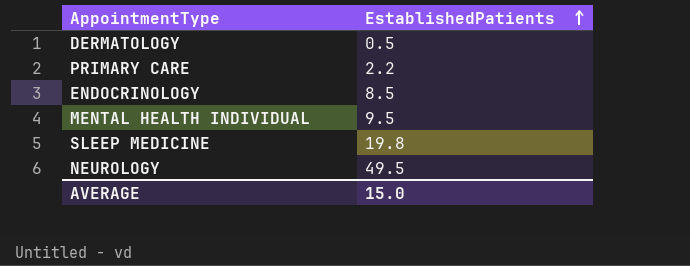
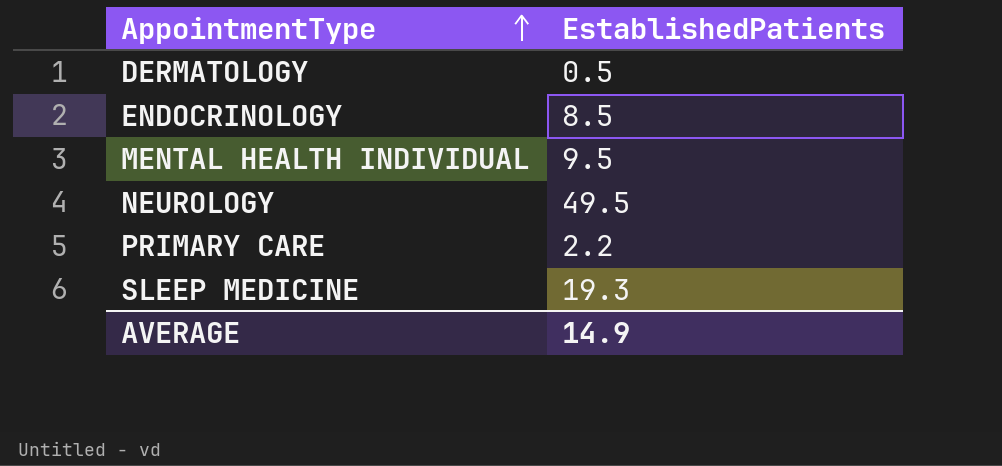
row order: EstablishedPatients ascending -> AppointmentType ascending
SLEEP MEDICINE | EstablishedPatients: 19.8 -> 19.3
AVERAGE | EstablishedPatients: 15.0 -> 14.9

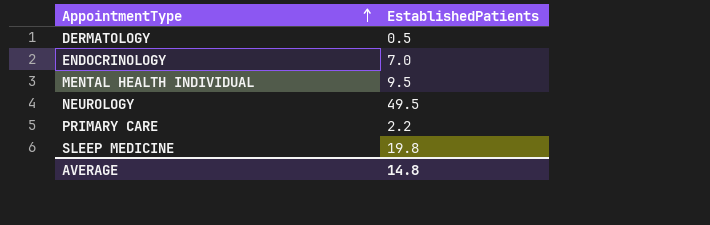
ENDOCRINOLOGY | EstablishedPatients: 8.5 -> 7.0
SLEEP MEDICINE | EstablishedPatients: 19.3 -> 19.8
AVERAGE | EstablishedPatients: 14.9 -> 14.8

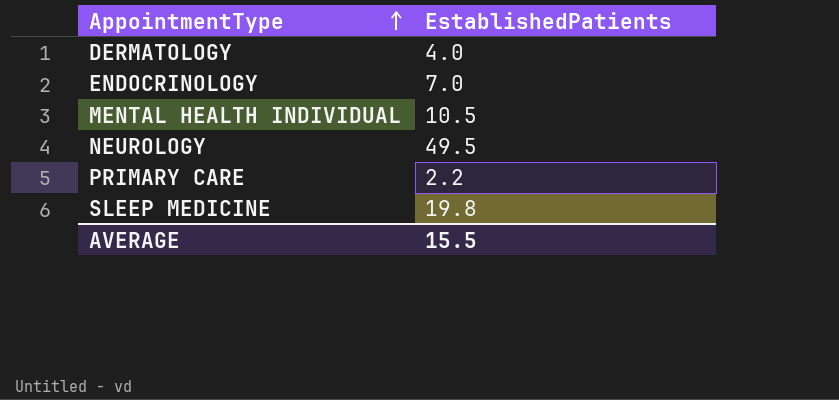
DERMATOLOGY | EstablishedPatients: 0.5 -> 4.0
MENTAL HEALTH INDIVIDUAL | EstablishedPatients: 9.5 -> 10.5
AVERAGE | EstablishedPatients: 14.8 -> 15.5

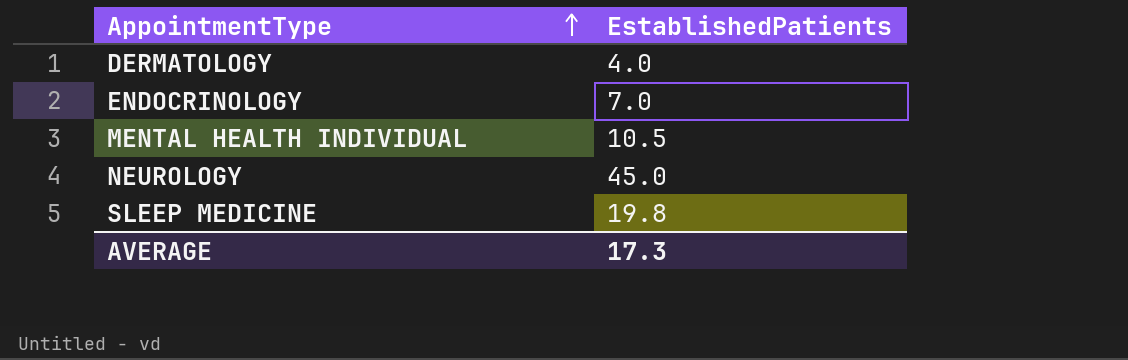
row PRIMARY CARE: 2.2 -> none
NEUROLOGY | EstablishedPatients: 49.5 -> 45.0
AVERAGE | EstablishedPatients: 15.5 -> 17.3

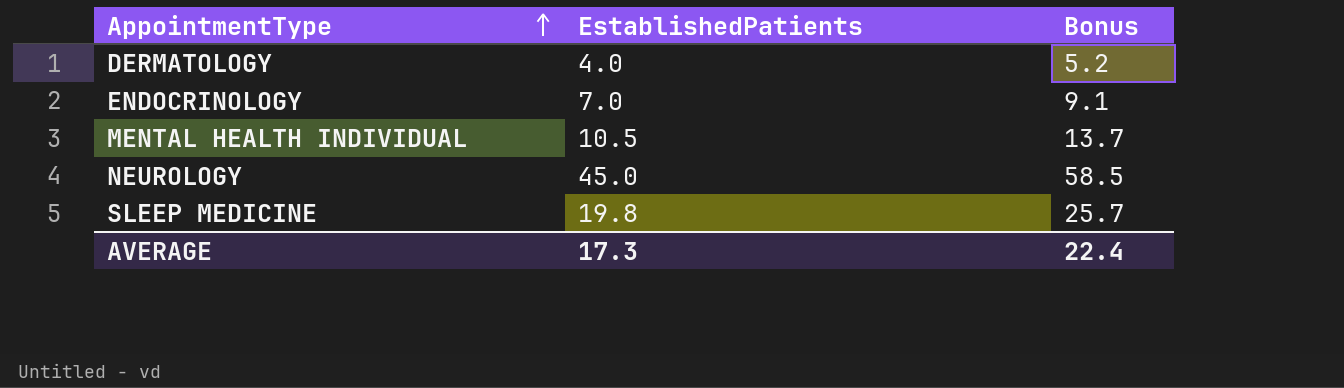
column Bonus | formula: none -> [EstablishedPatients] * 1.3

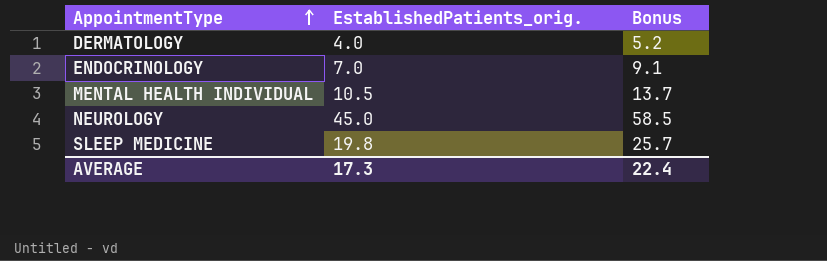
column name: EstablishedPatients -> EstablishedPatients_orig.

